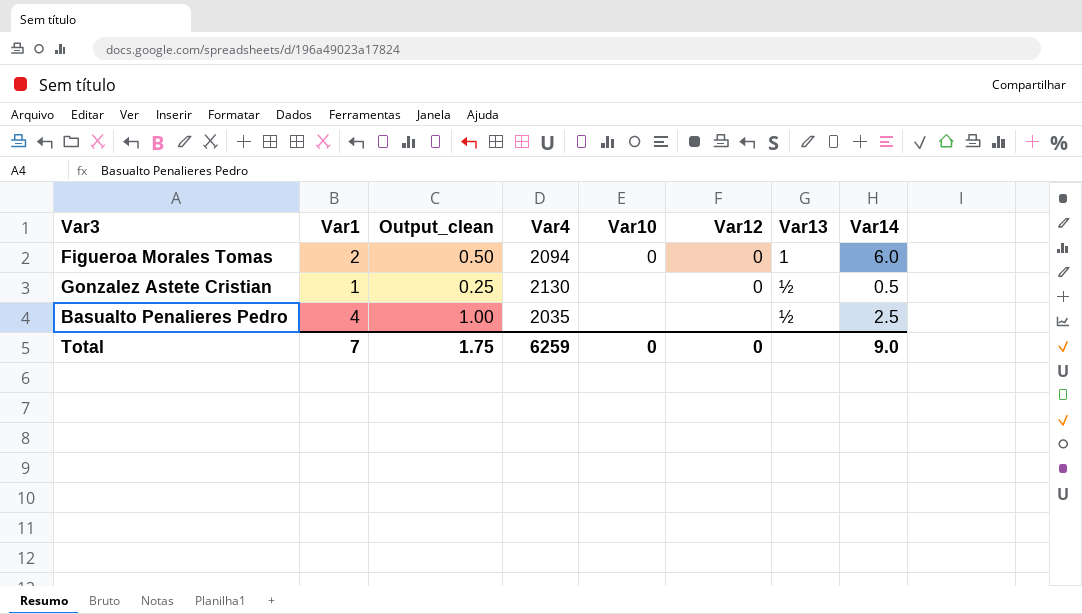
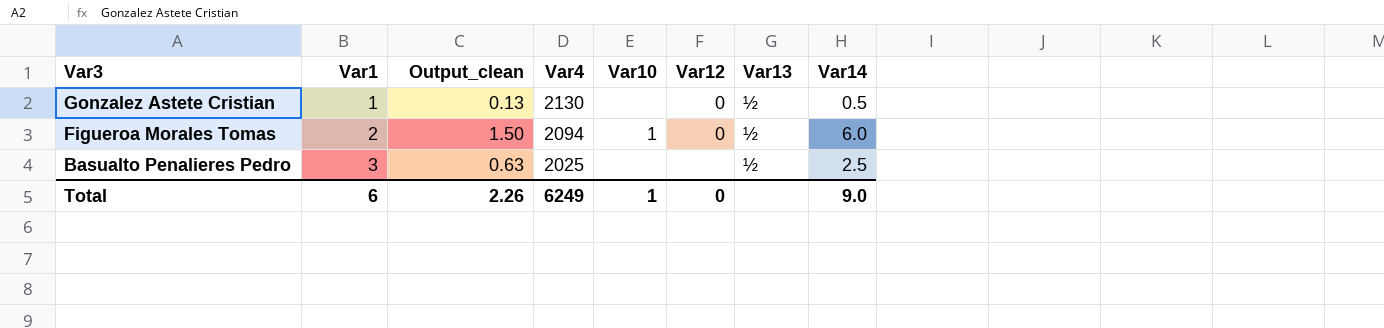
row order: Var13 ascending -> Var3 descending
column Output_clean | formula: [Var1] * 0.25 -> [Var14] * 0.25
Figueroa Morales Tomas | Var10: 0 -> 1
Figueroa Morales Tomas | Var13: 1 -> ½
Basualto Penalieres Pedro | Var1: 4 -> 3
Basualto Penalieres Pedro | Var4: 2035 -> 2025
Total | Var1: 7 -> 6
Total | Output_clean: 1.75 -> 2.26
Total | Var4: 6259 -> 6249
Total | Var10: 0 -> 1

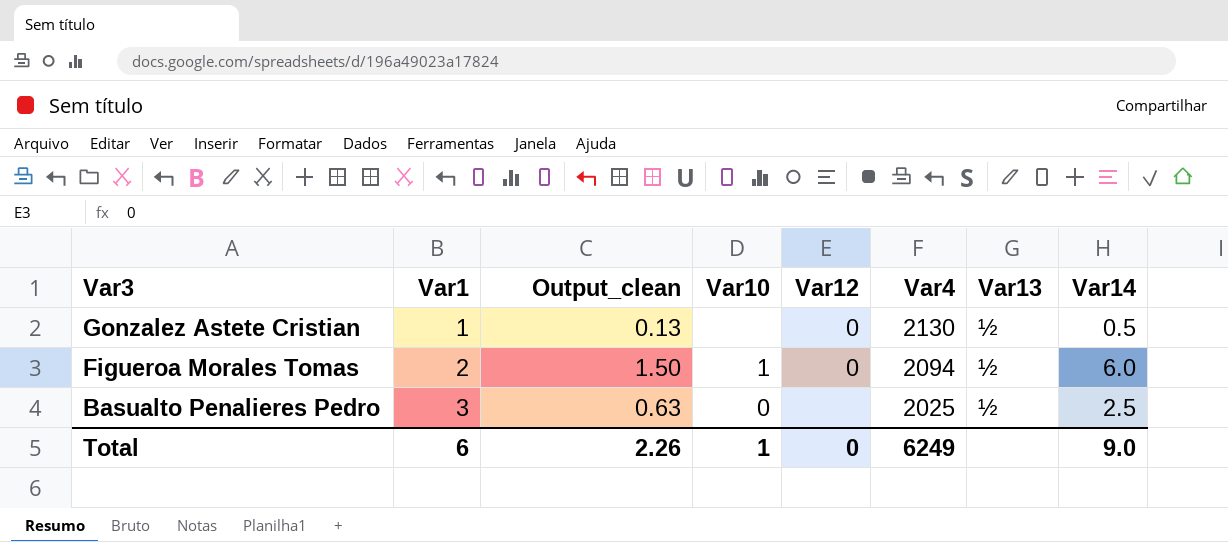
column Var4 | position: 4 -> 6
Basualto Penalieres Pedro | Var10: none -> 0

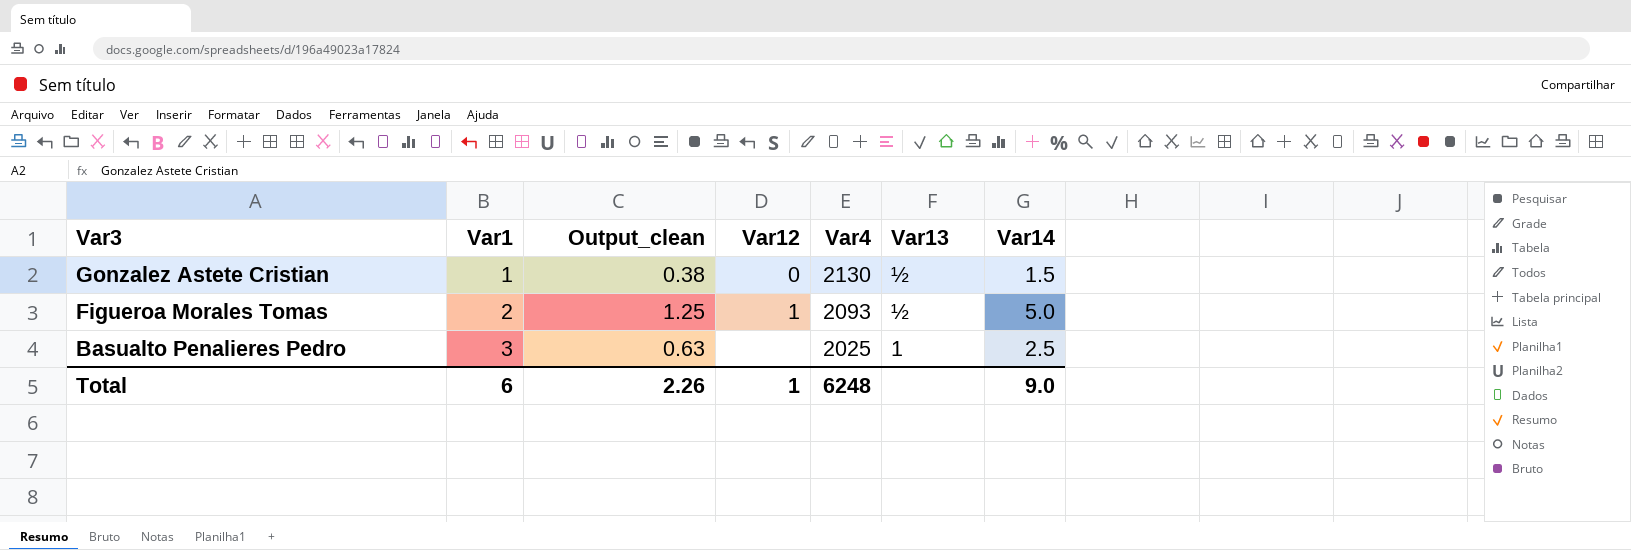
column Var10 | position: 4 -> none
Gonzalez Astete Cristian | Output_clean: 0.13 -> 0.38
Gonzalez Astete Cristian | Var14: 0.5 -> 1.5
Figueroa Morales Tomas | Output_clean: 1.50 -> 1.25
Figueroa Morales Tomas | Var12: 0 -> 1
Figueroa Morales Tomas | Var4: 2094 -> 2093
Figueroa Morales Tomas | Var14: 6.0 -> 5.0
Basualto Penalieres Pedro | Var13: ½ -> 1
Total | Var12: 0 -> 1
Total | Var4: 6249 -> 6248

